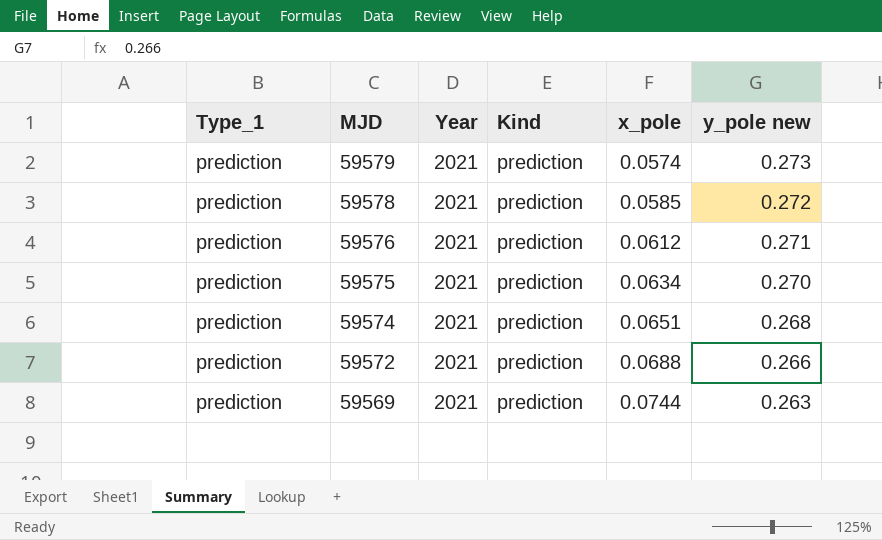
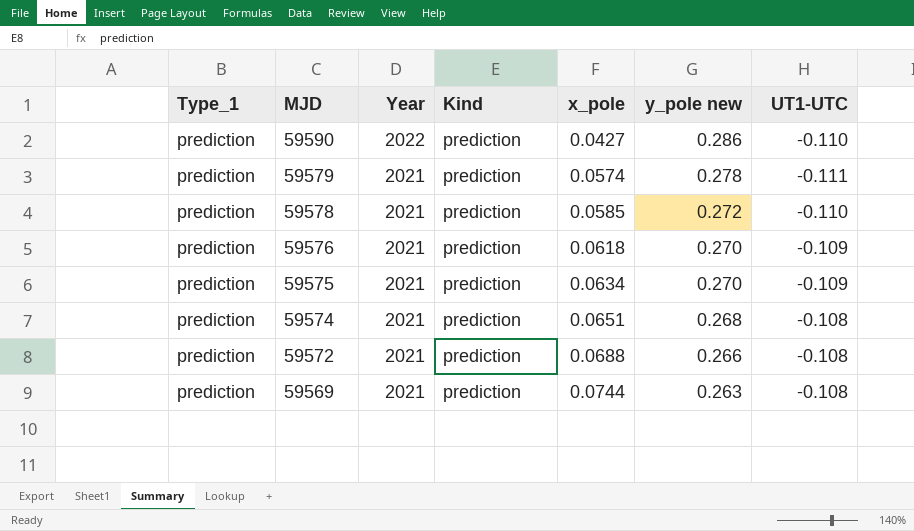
column UT1-UTC | position: none -> 7
row 59590: none -> prediction | 2022 | prediction | 0.0427 | 0.286 | -0.110
59579 | y_pole new: 0.273 -> 0.278
59576 | x_pole: 0.0612 -> 0.0618
59576 | y_pole new: 0.271 -> 0.270

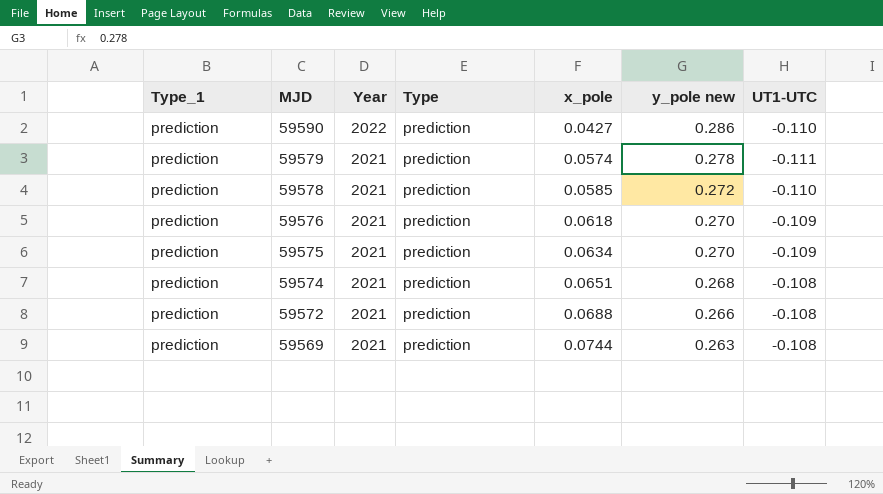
column name: Kind -> Type

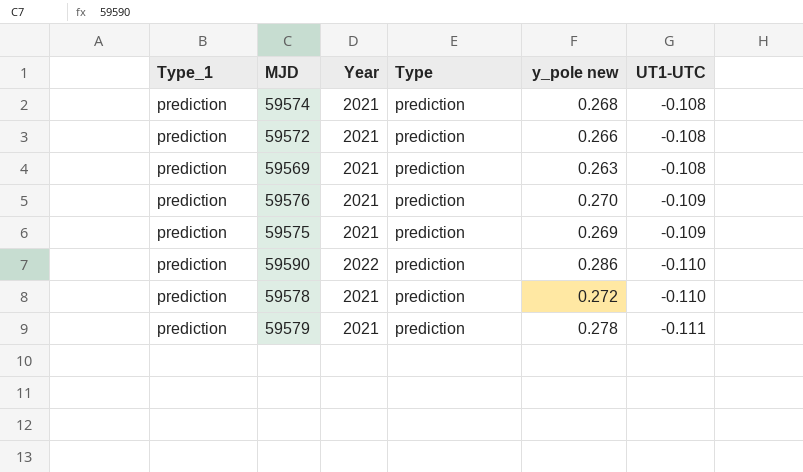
row order: MJD descending -> UT1-UTC descending
column x_pole | position: 5 -> none
59575 | y_pole new: 0.270 -> 0.269

